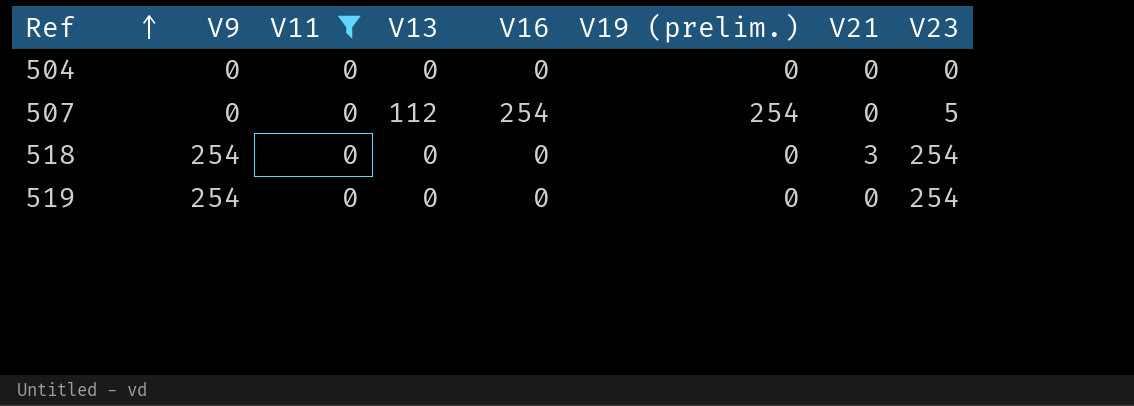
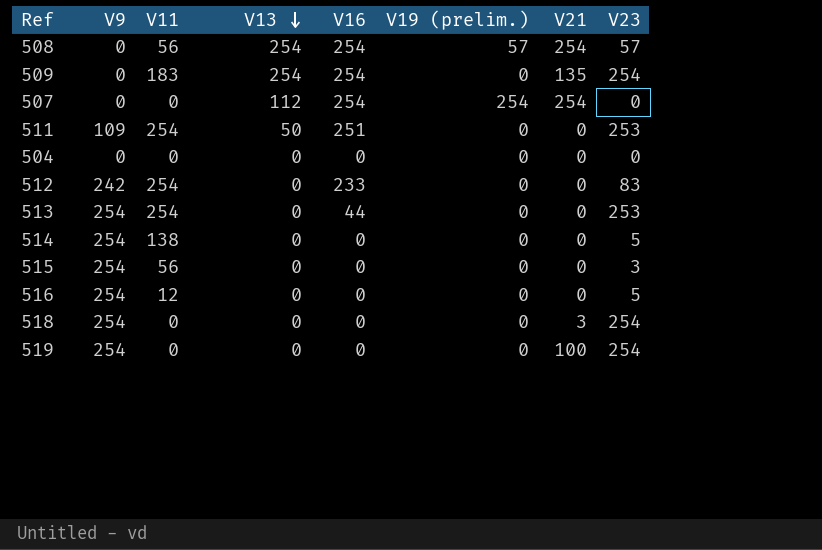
filter: V11 = 0 -> none
row order: Ref ascending -> V13 descending
507 | V21: 0 -> 254
507 | V23: 5 -> 0
519 | V21: 0 -> 100

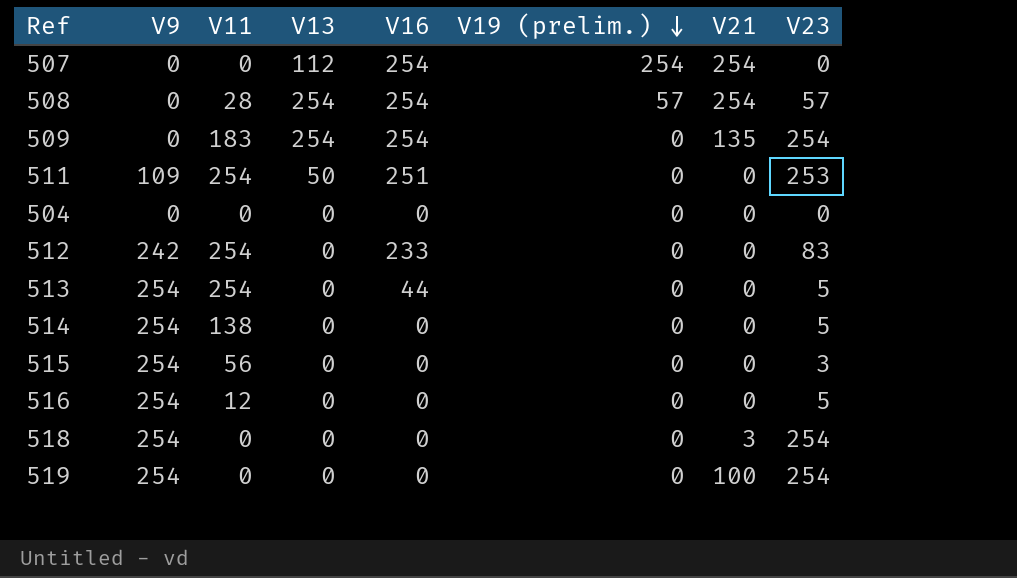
row order: V13 descending -> V19 (prelim.) descending
508 | V11: 56 -> 28
513 | V23: 253 -> 5

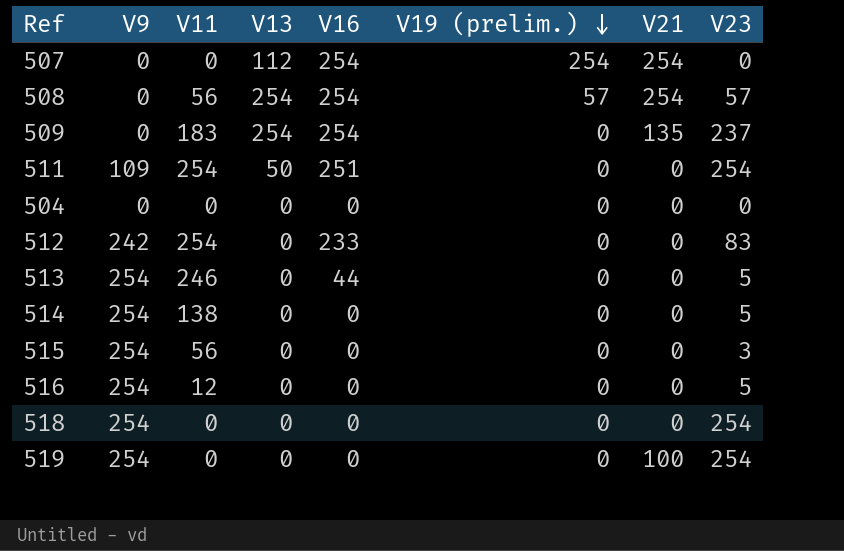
508 | V11: 28 -> 56
509 | V23: 254 -> 237
511 | V23: 253 -> 254
513 | V11: 254 -> 246
518 | V21: 3 -> 0

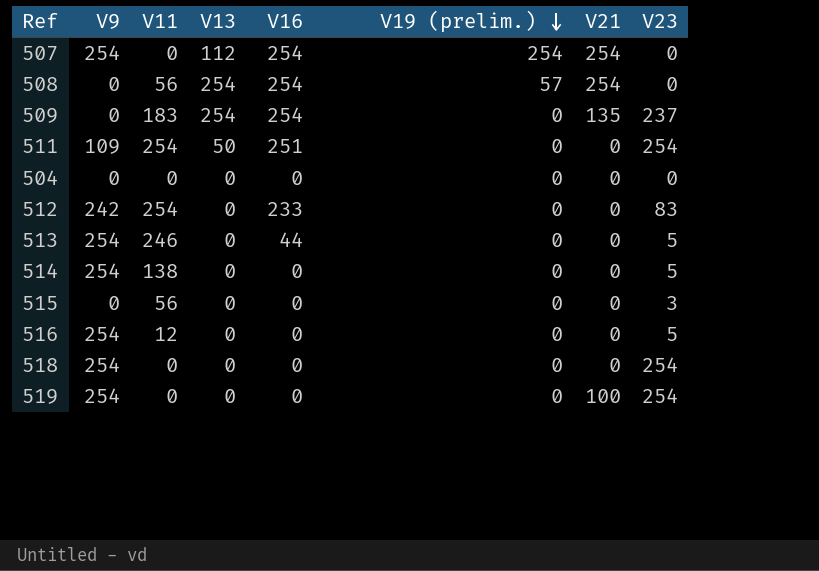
507 | V9: 0 -> 254
508 | V23: 57 -> 0
515 | V9: 254 -> 0

